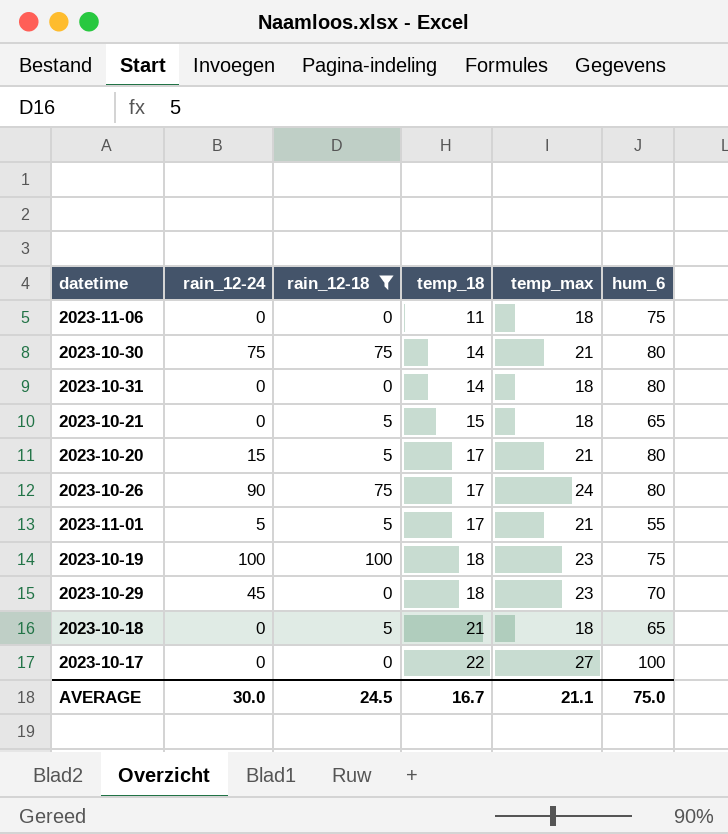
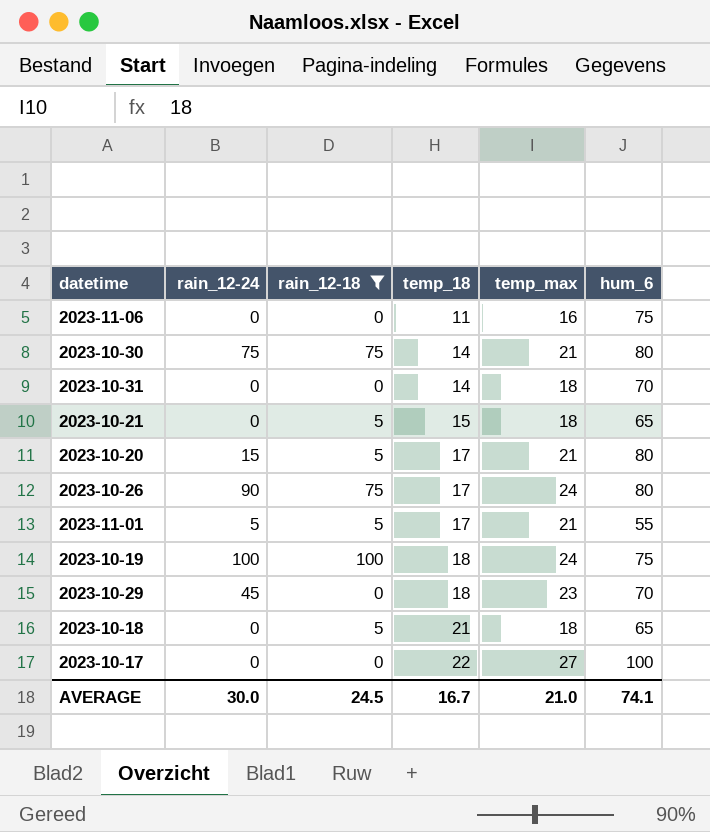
2023-11-06 | temp_max: 18 -> 16
2023-10-31 | hum_6: 80 -> 70
2023-10-19 | temp_max: 23 -> 24
AVERAGE | temp_max: 21.1 -> 21.0
AVERAGE | hum_6: 75.0 -> 74.1

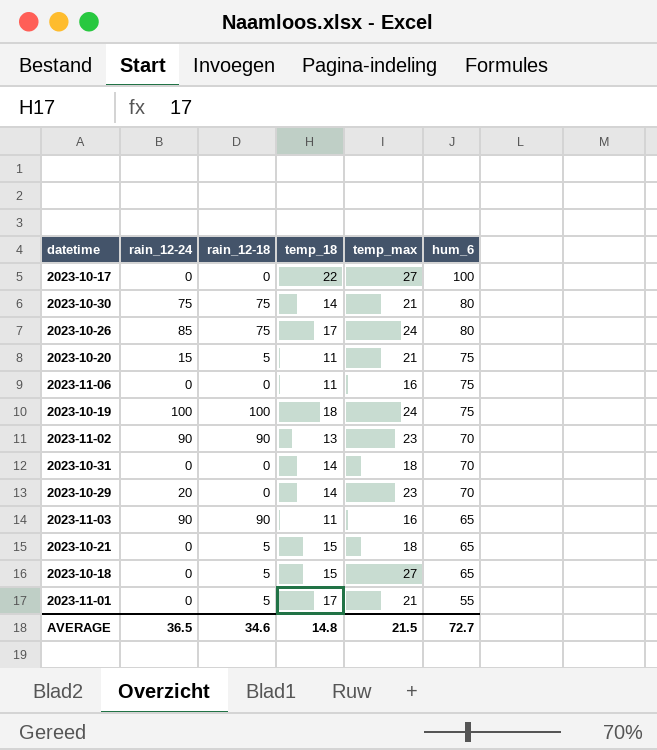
filter: rain_12-18 != 90 -> none
row order: temp_18 ascending -> hum_6 descending
2023-10-26 | rain_12-24: 90 -> 85
2023-10-20 | temp_18: 17 -> 11
2023-10-20 | hum_6: 80 -> 75
2023-10-29 | rain_12-24: 45 -> 20
2023-10-29 | temp_18: 18 -> 14
2023-10-18 | temp_18: 21 -> 15
2023-10-18 | temp_max: 18 -> 27
2023-11-01 | rain_12-24: 5 -> 0
AVERAGE | rain_12-24: 30.0 -> 36.5
AVERAGE | rain_12-18: 24.5 -> 34.6
AVERAGE | temp_18: 16.7 -> 14.8
AVERAGE | temp_max: 21.0 -> 21.5
AVERAGE | hum_6: 74.1 -> 72.7

